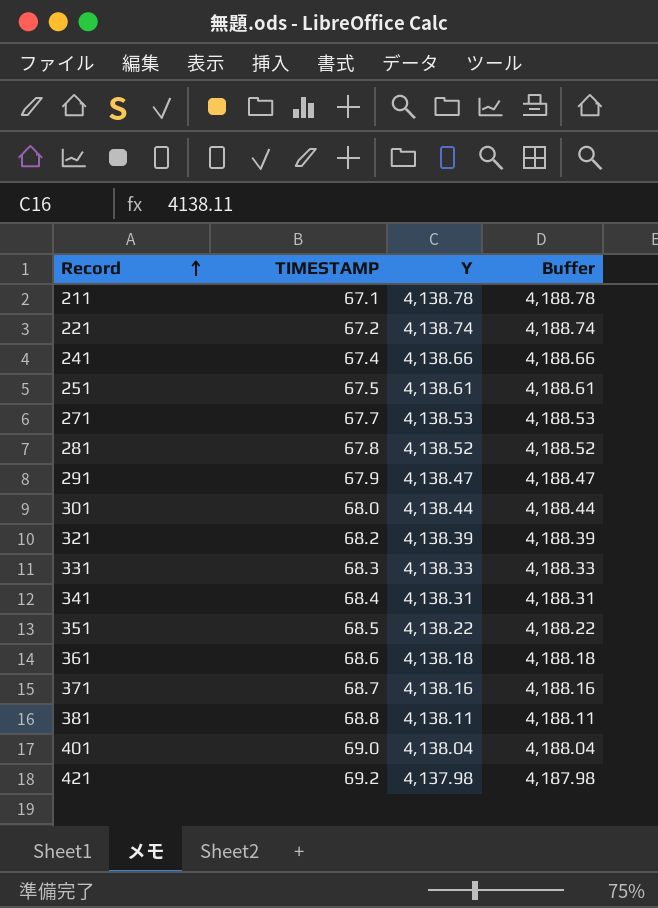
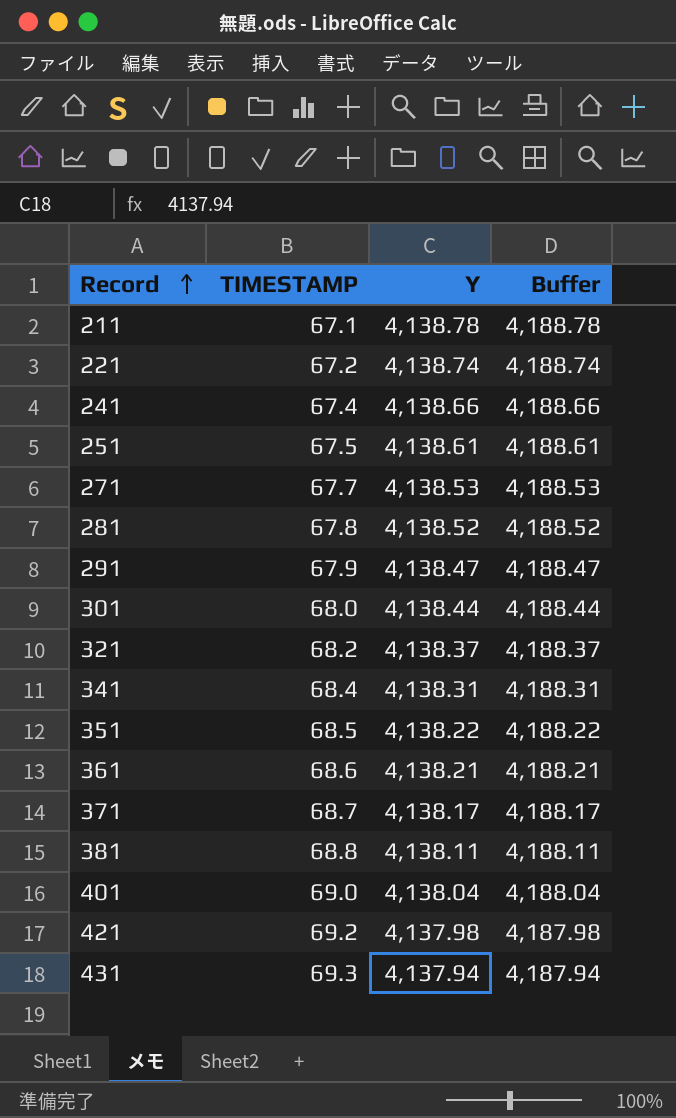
row 331: 68.3 | 4,138.33 | 4,188.33 -> none
321 | Y: 4,138.39 -> 4,138.37
321 | Buffer: 4,188.39 -> 4,188.37
361 | Y: 4,138.18 -> 4,138.21
361 | Buffer: 4,188.18 -> 4,188.21
371 | Y: 4,138.16 -> 4,138.17
371 | Buffer: 4,188.16 -> 4,188.17
row 431: none -> 69.3 | 4,137.94 | 4,187.94

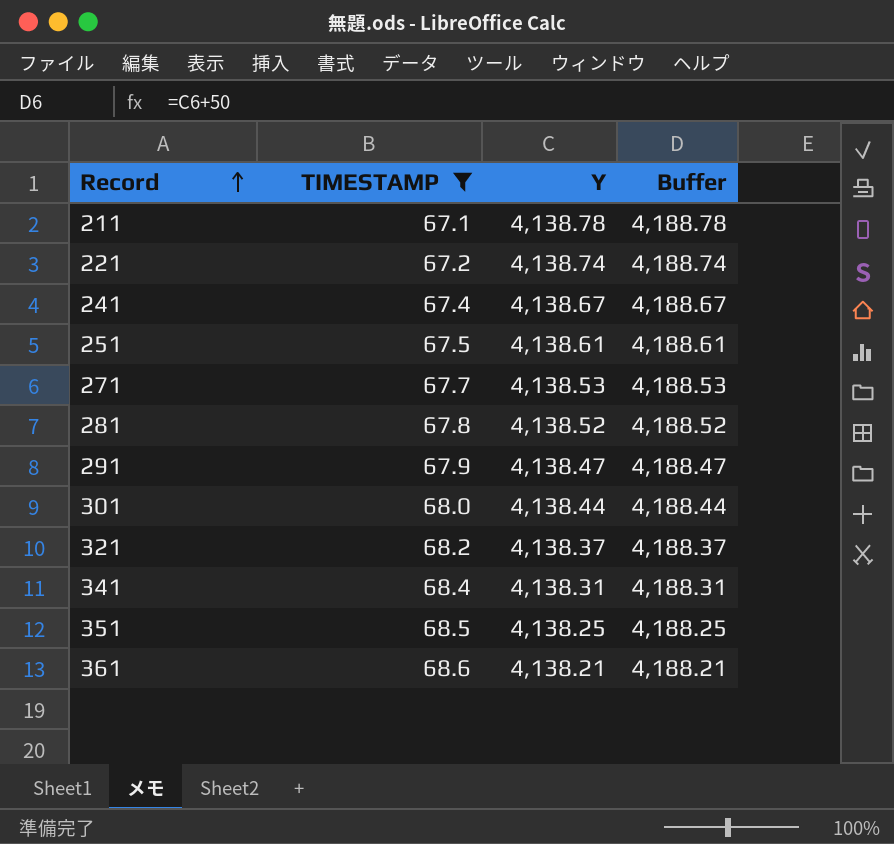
filter: none -> TIMESTAMP <= 68.6
241 | Y: 4,138.66 -> 4,138.67
241 | Buffer: 4,188.66 -> 4,188.67
351 | Y: 4,138.22 -> 4,138.25
351 | Buffer: 4,188.22 -> 4,188.25

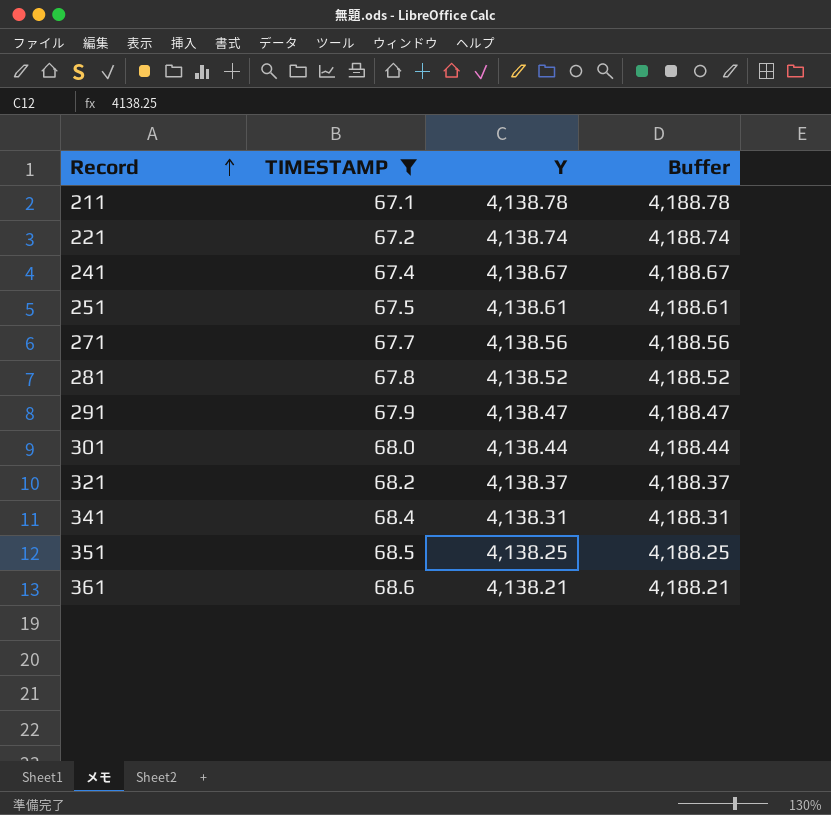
271 | Y: 4,138.53 -> 4,138.56
271 | Buffer: 4,188.53 -> 4,188.56

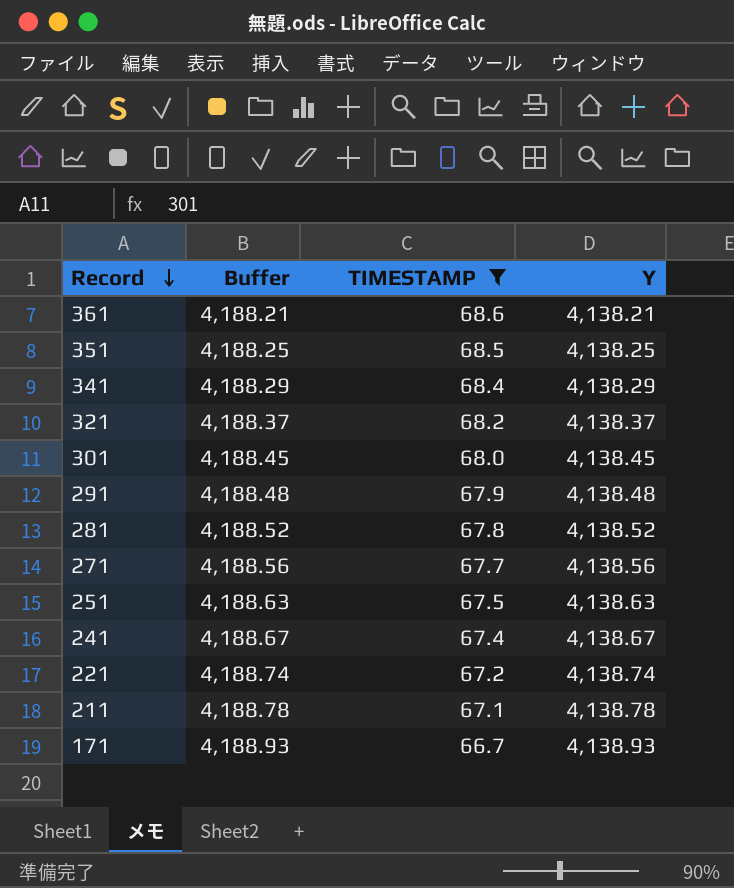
row order: Record ascending -> Record descending
column Buffer | position: 4 -> 2
341 | Buffer: 4,188.31 -> 4,188.29
341 | Y: 4,138.31 -> 4,138.29
301 | Buffer: 4,188.44 -> 4,188.45
301 | Y: 4,138.44 -> 4,138.45
291 | Buffer: 4,188.47 -> 4,188.48
291 | Y: 4,138.47 -> 4,138.48
251 | Buffer: 4,188.61 -> 4,188.63
251 | Y: 4,138.61 -> 4,138.63
row 171: none -> 4,188.93 | 66.7 | 4,138.93

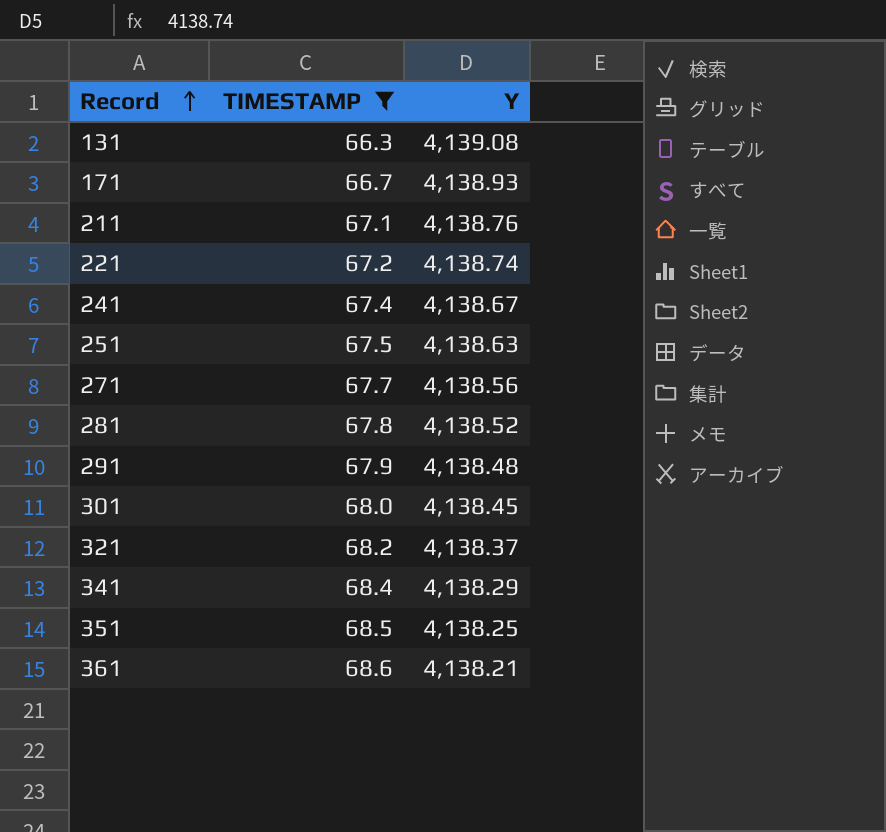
row order: Record descending -> Record ascending
column Buffer | formula: [Y] + 50 -> none
row 131: none -> 66.3 | 4,139.08
211 | Y: 4,138.78 -> 4,138.76

